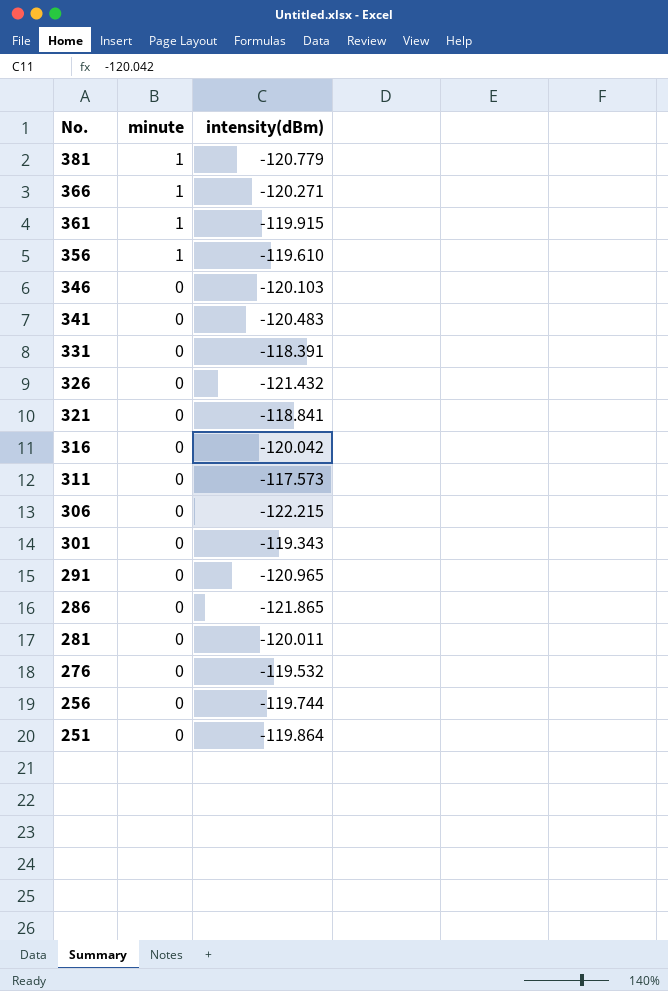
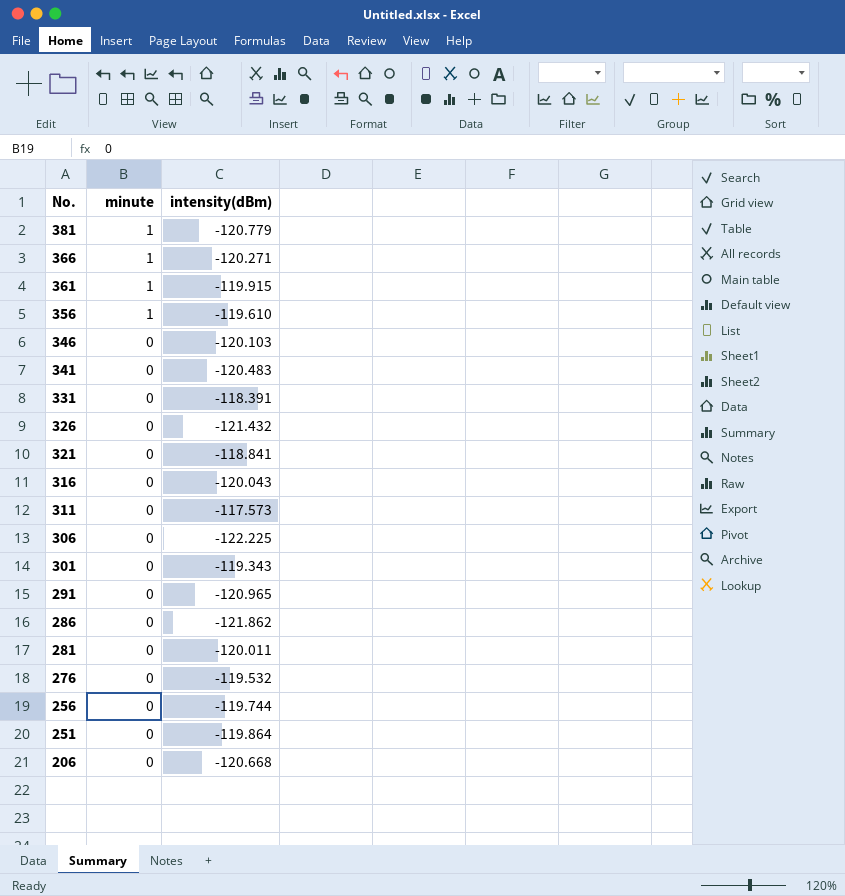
316 | intensity(dBm): -120.042 -> -120.043
306 | intensity(dBm): -122.215 -> -122.225
286 | intensity(dBm): -121.865 -> -121.862
row 206: none -> 0 | -120.668

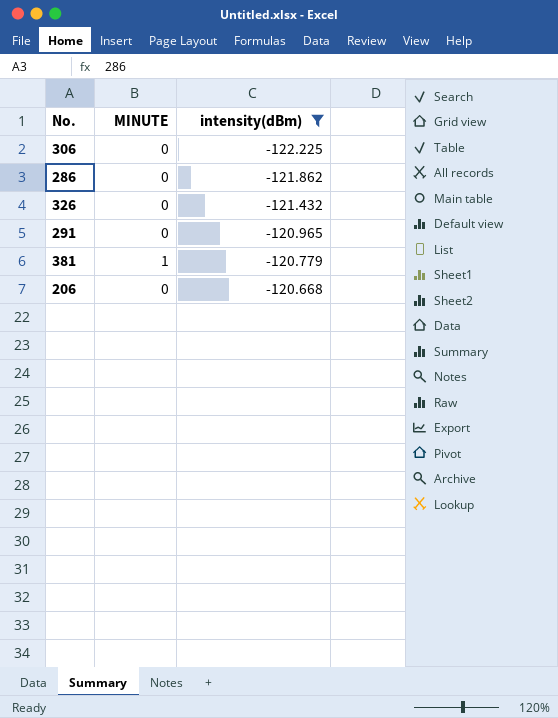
filter: none -> intensity(dBm) <= -120.668
row order: No. descending -> intensity(dBm) ascending
column name: minute -> MINUTE

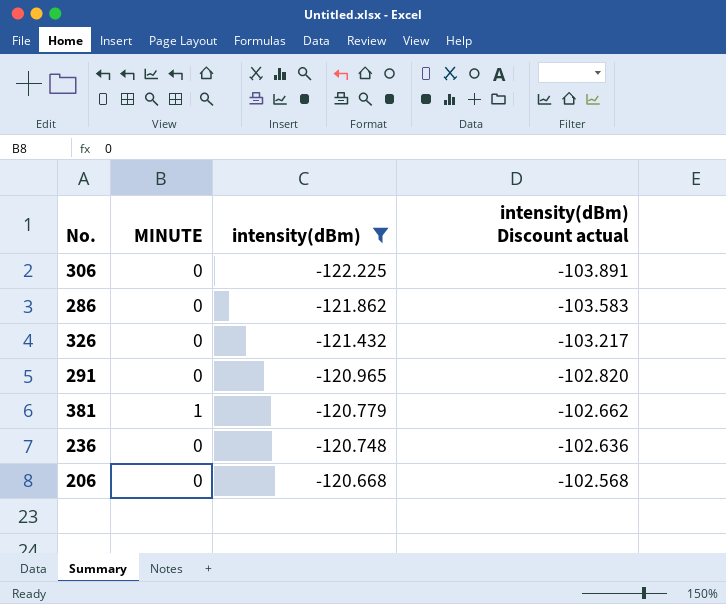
column intensity(dBm) Discount actual | formula: none -> [intensity(dBm)] * 0.85
row 236: none -> 0 | -120.748 | -102.636

